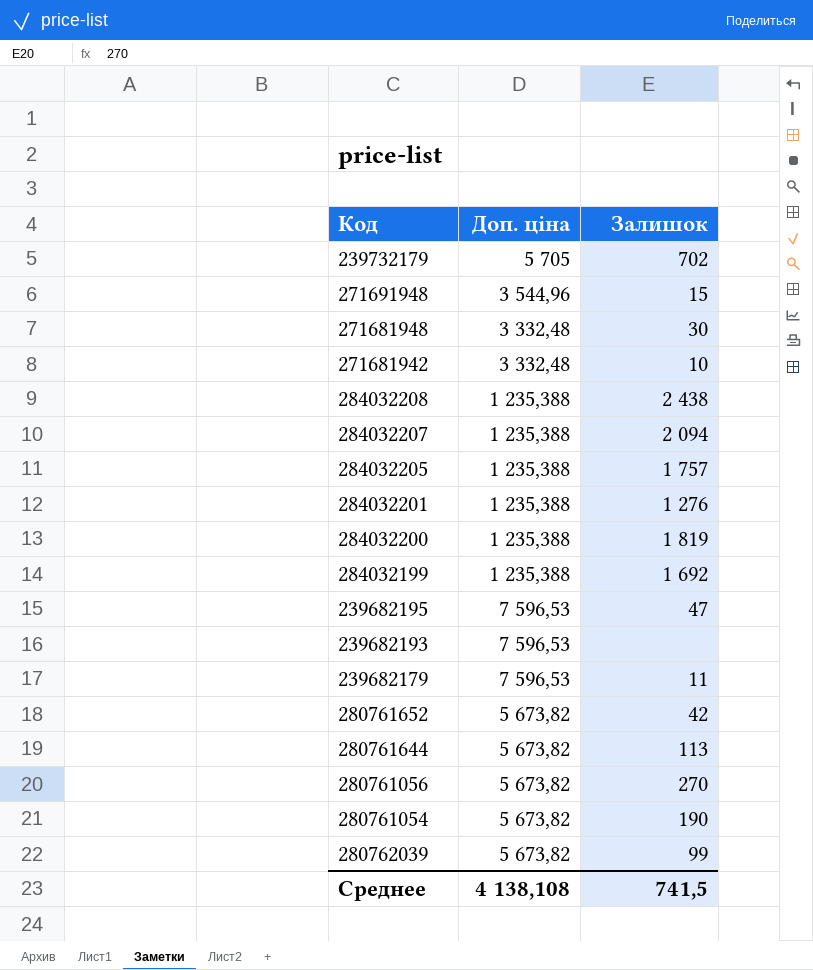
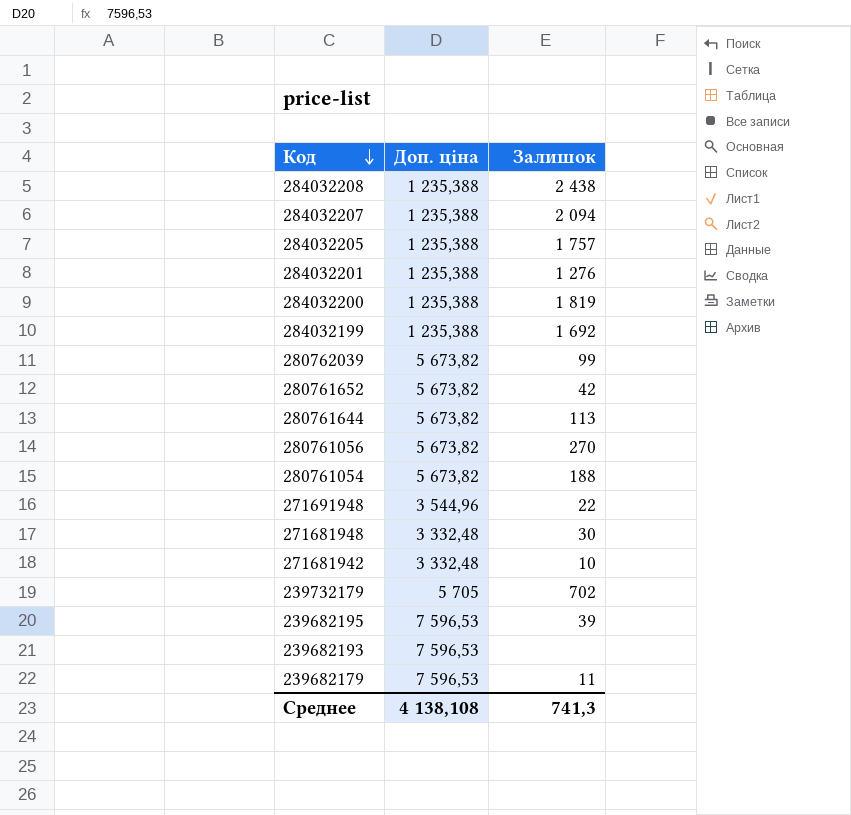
row order: none -> Код descending
280761054 | Залишок: 190 -> 188
271691948 | Залишок: 15 -> 22
239682195 | Залишок: 47 -> 39
Среднее | Залишок: 741,5 -> 741,3

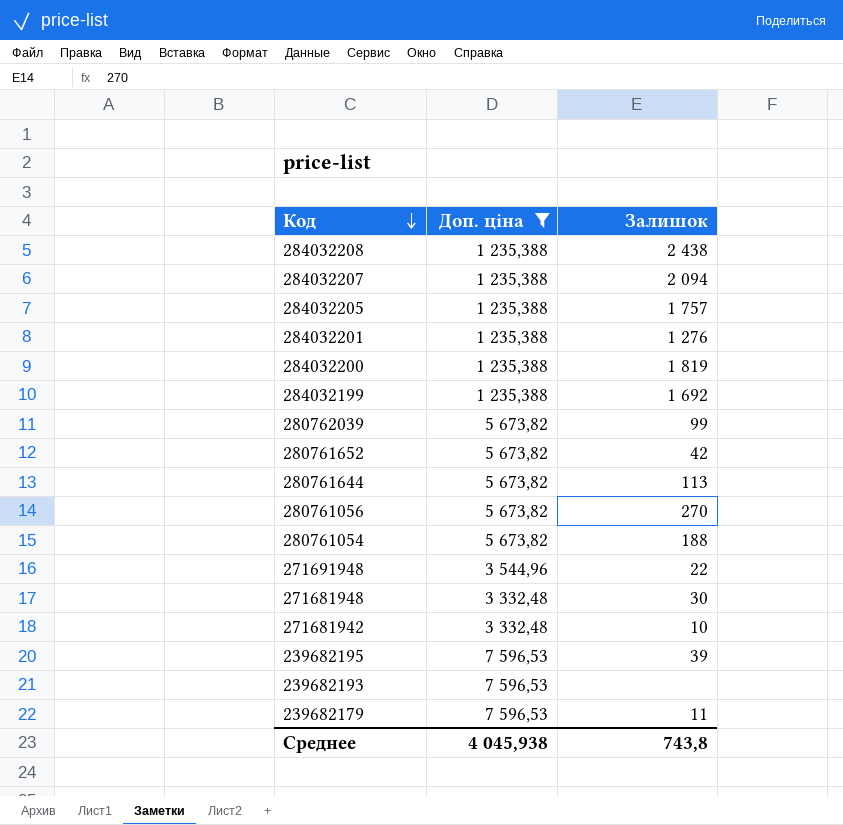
filter: none -> Доп. ціна != 5 705
Среднее | Доп. ціна: 4 138,108 -> 4 045,938
Среднее | Залишок: 741,3 -> 743,8

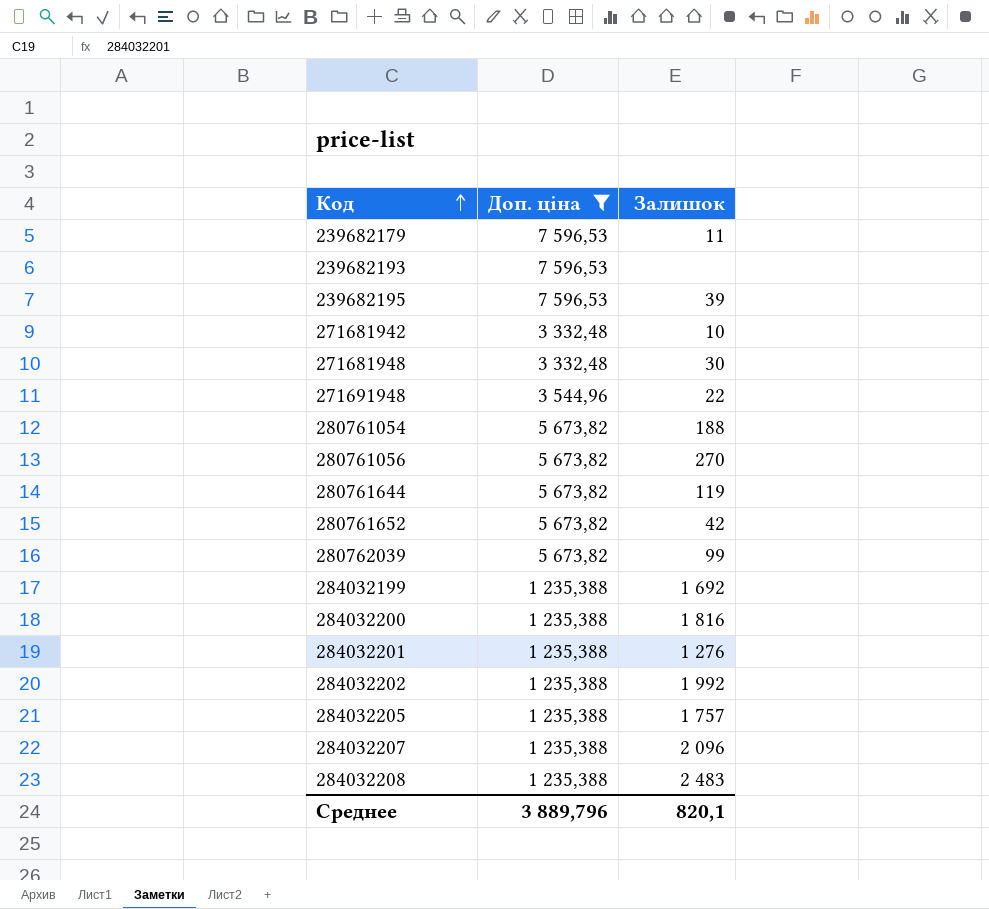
row order: Код descending -> Код ascending
280761644 | Залишок: 113 -> 119
284032200 | Залишок: 1 819 -> 1 816
row 284032202: none -> 1 235,388 | 1 992
284032207 | Залишок: 2 094 -> 2 096
284032208 | Залишок: 2 438 -> 2 483
Среднее | Доп. ціна: 4 045,938 -> 3 889,796
Среднее | Залишок: 743,8 -> 820,1

